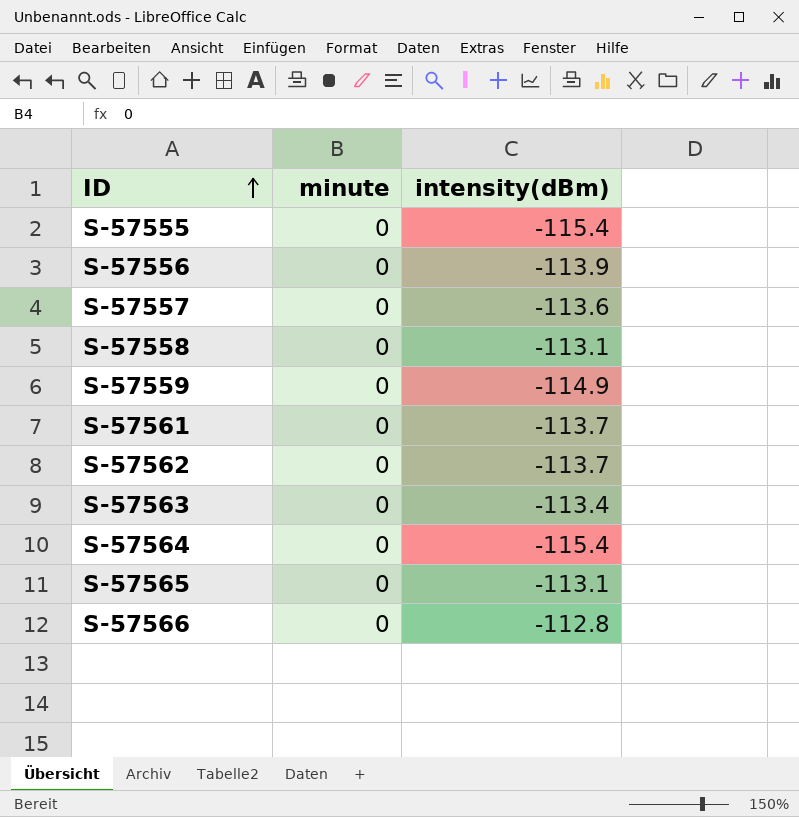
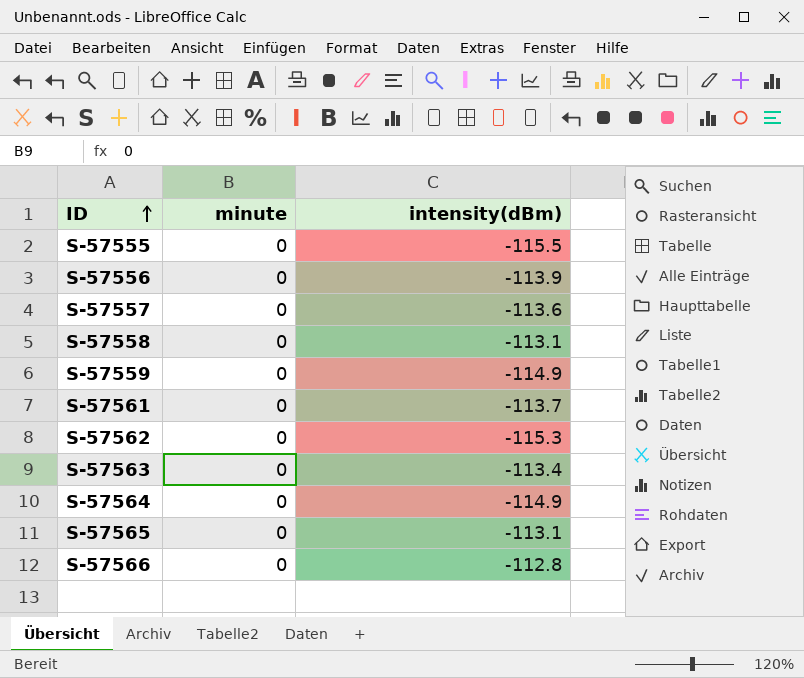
S-57555 | intensity(dBm): -115.4 -> -115.5
S-57562 | intensity(dBm): -113.7 -> -115.3
S-57564 | intensity(dBm): -115.4 -> -114.9

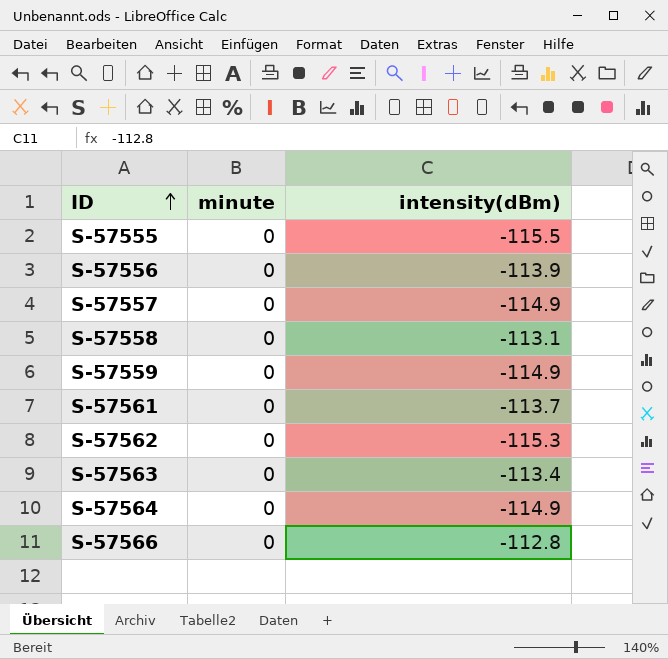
row S-57565: 0 | -113.1 -> none
S-57557 | intensity(dBm): -113.6 -> -114.9

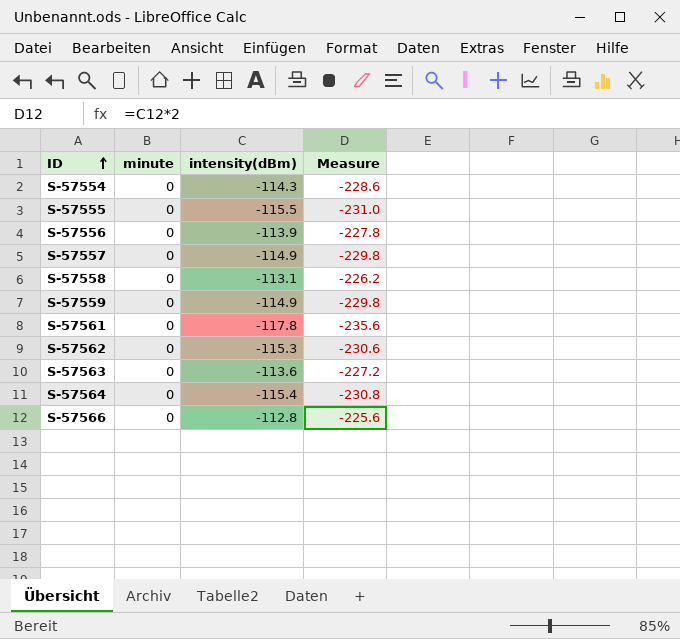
column Measure | formula: none -> [intensity(dBm)] * 2
row S-57554: none -> 0 | -114.3 | -228.6
S-57561 | intensity(dBm): -113.7 -> -117.8
S-57563 | intensity(dBm): -113.4 -> -113.6
S-57564 | intensity(dBm): -114.9 -> -115.4

